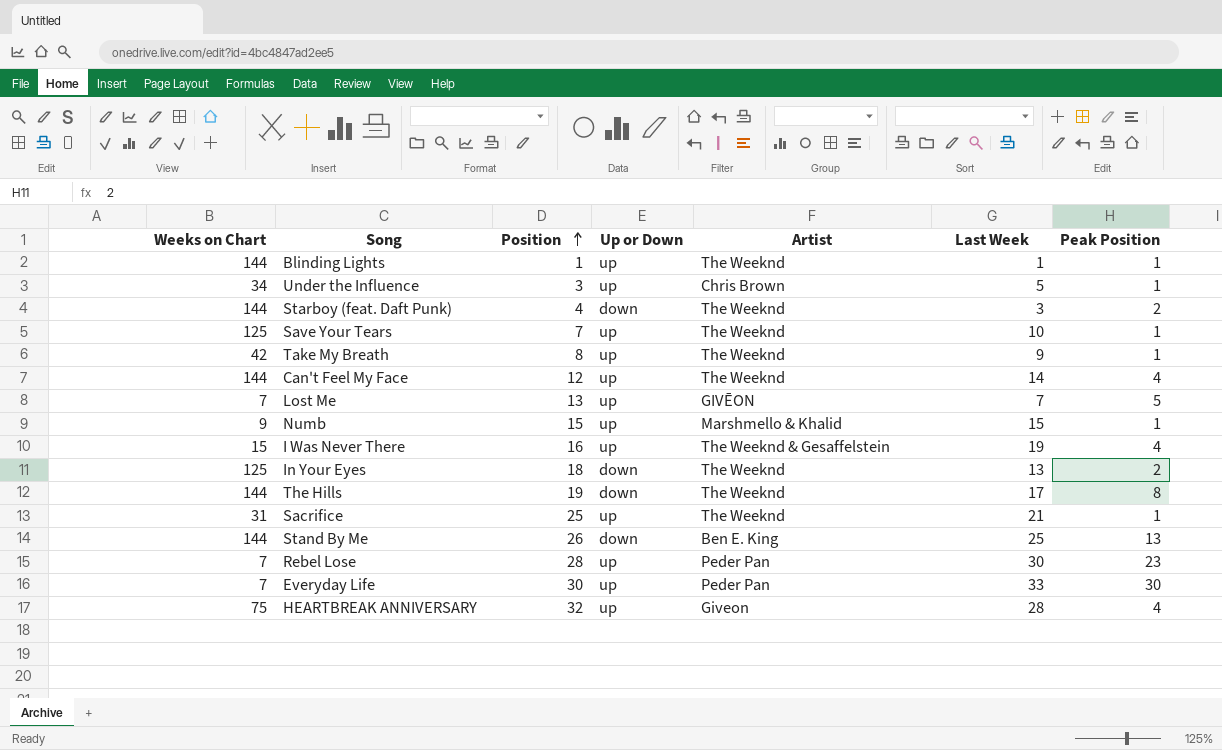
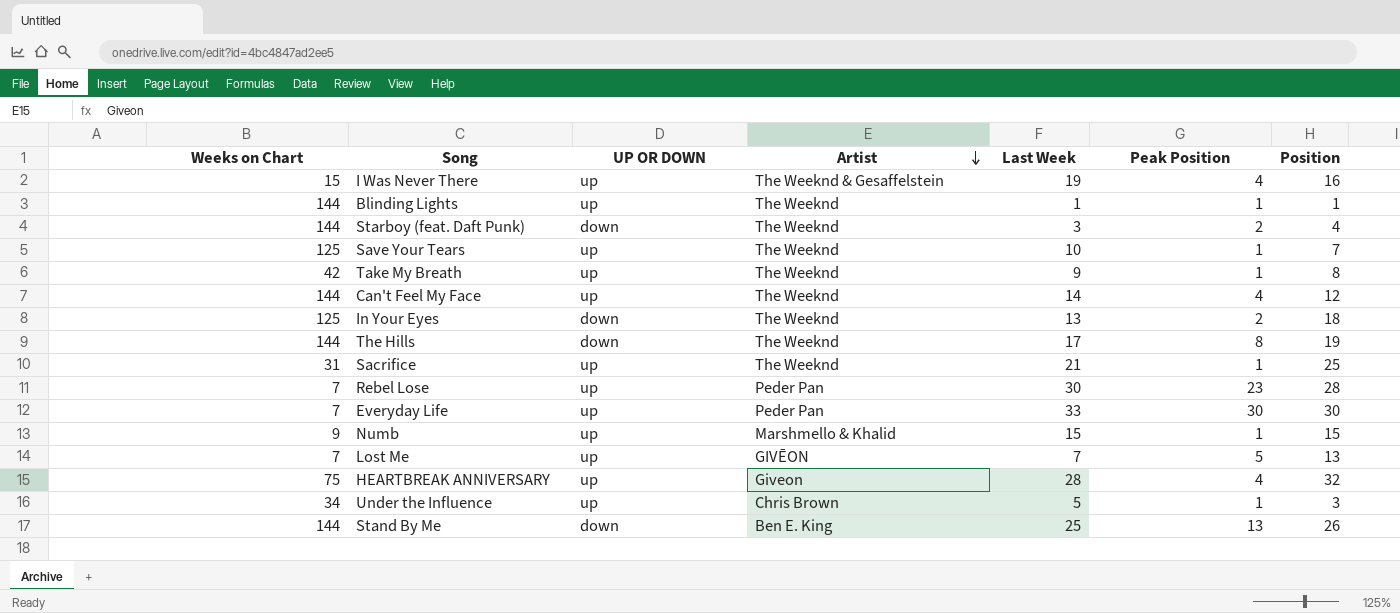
row order: Position ascending -> Artist descending
column name: Up or Down -> UP OR DOWN
column Position | position: 3 -> 7

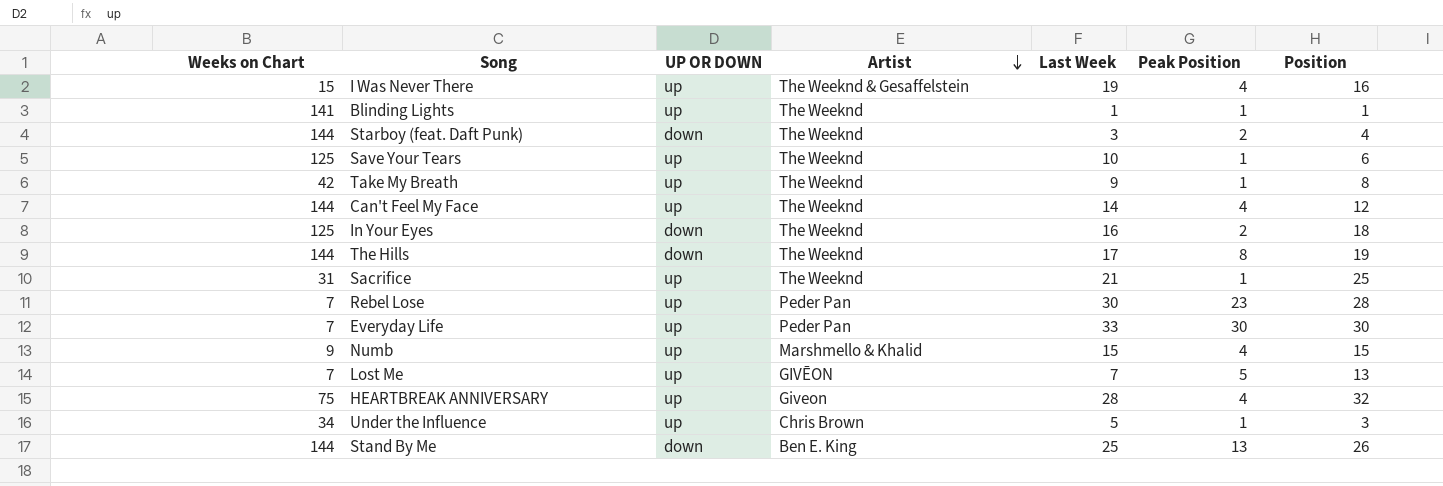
Blinding Lights | Weeks on Chart: 144 -> 141
Save Your Tears | Position: 7 -> 6
In Your Eyes | Last Week: 13 -> 16
Numb | Peak Position: 1 -> 4

